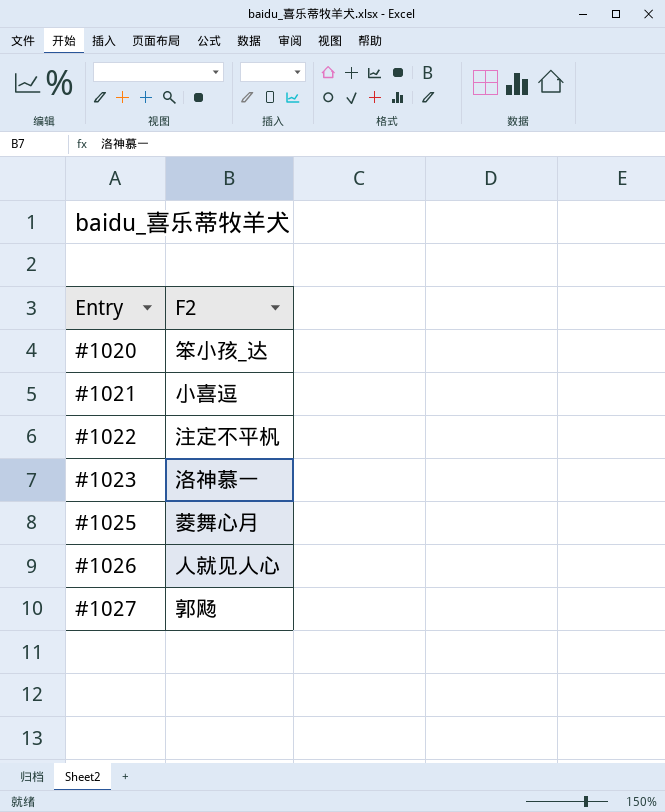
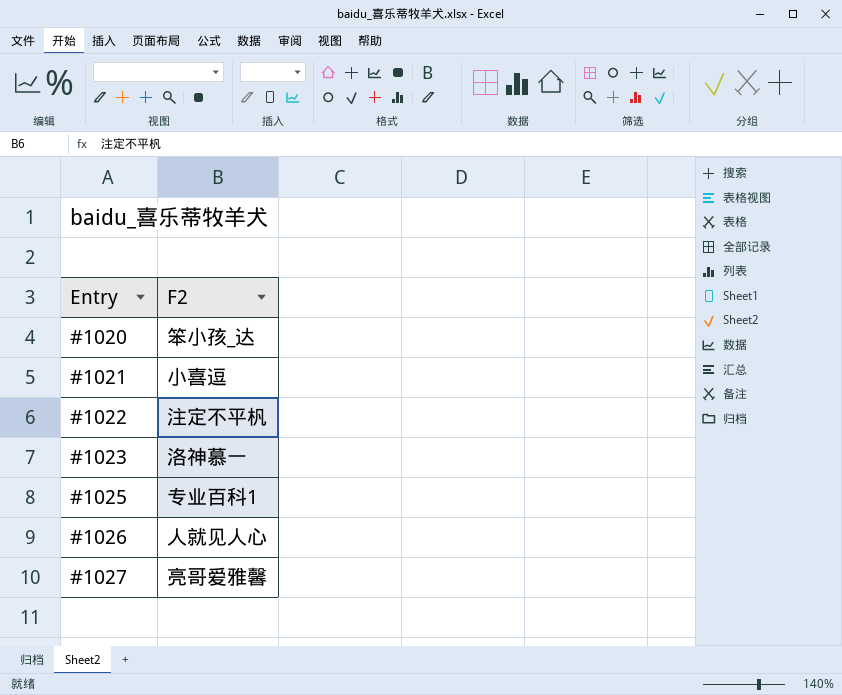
#1025 | F2: 菱舞心月 -> 专业百科1
#1027 | F2: 郭飏 -> 亮哥爱雅馨

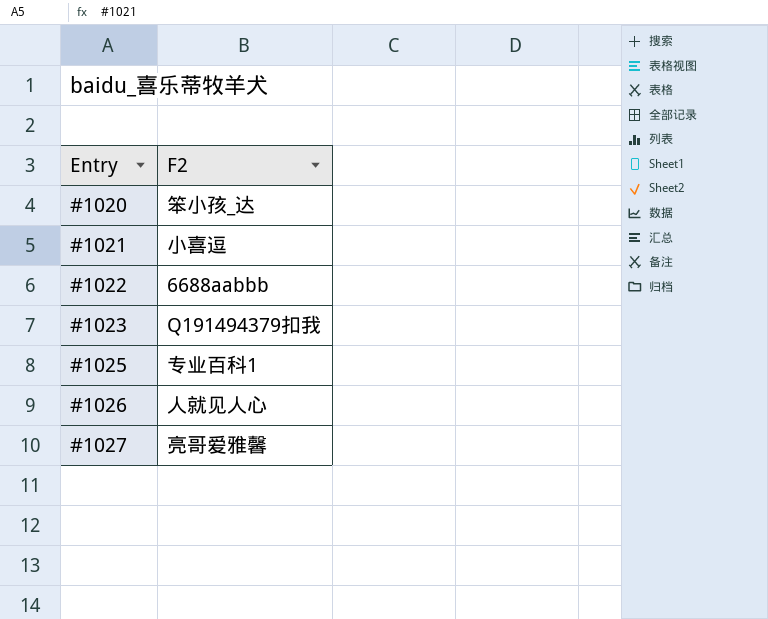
#1022 | F2: 注定不平杋 -> 6688aabbb
#1023 | F2: 洛神慕一 -> Q191494379扣我

